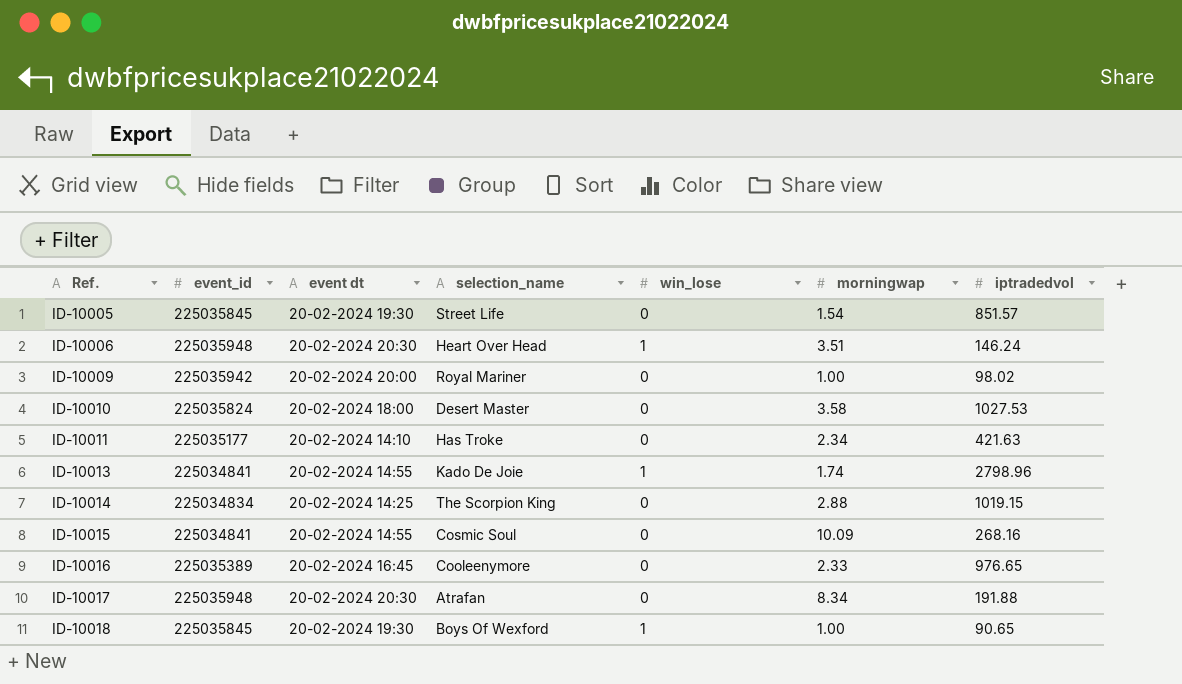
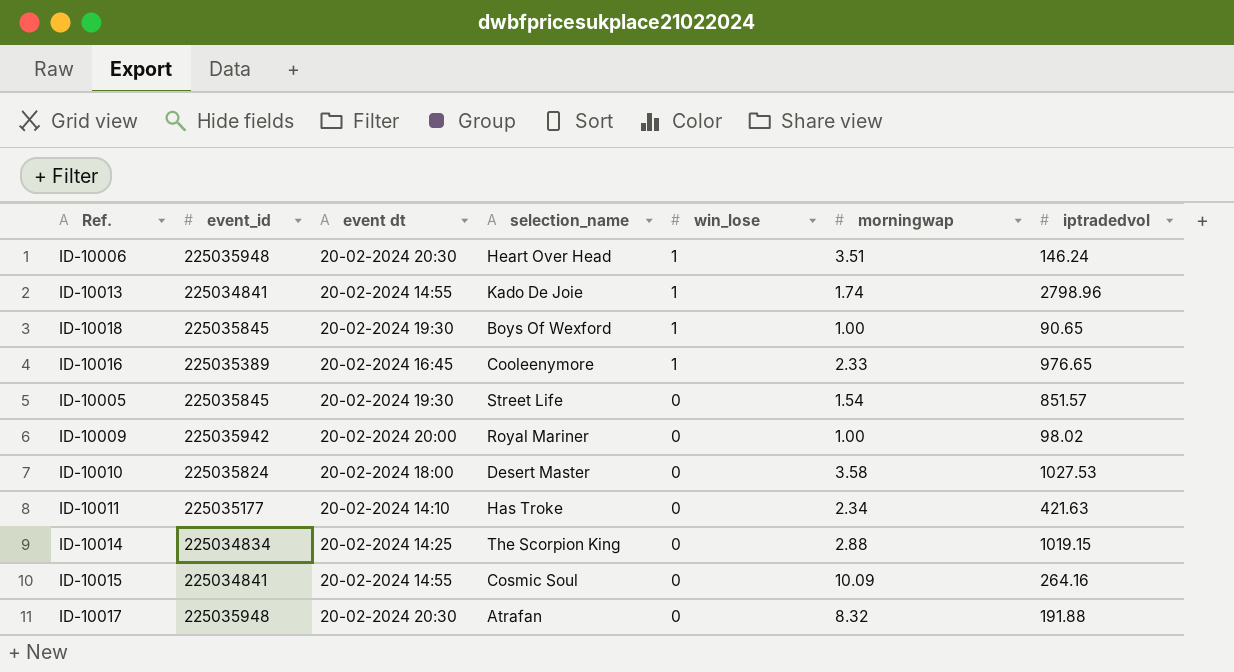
row order: Ref. ascending -> win_lose descending
ID-10016 | win_lose: 0 -> 1
ID-10015 | iptradedvol: 268.16 -> 264.16
ID-10017 | morningwap: 8.34 -> 8.32

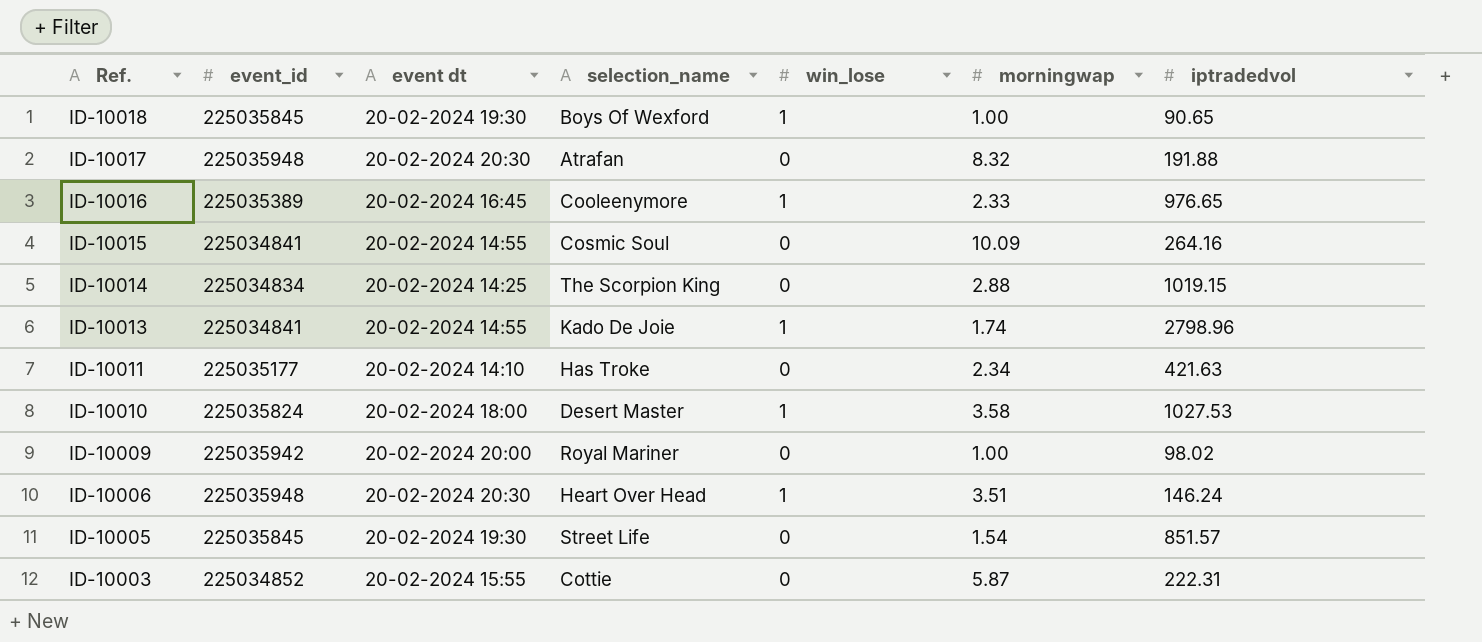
row order: win_lose descending -> Ref. descending
ID-10010 | win_lose: 0 -> 1
row ID-10003: none -> 225034852 | 20-02-2024 15:55 | Cottie | 0 | 5.87 | 222.31

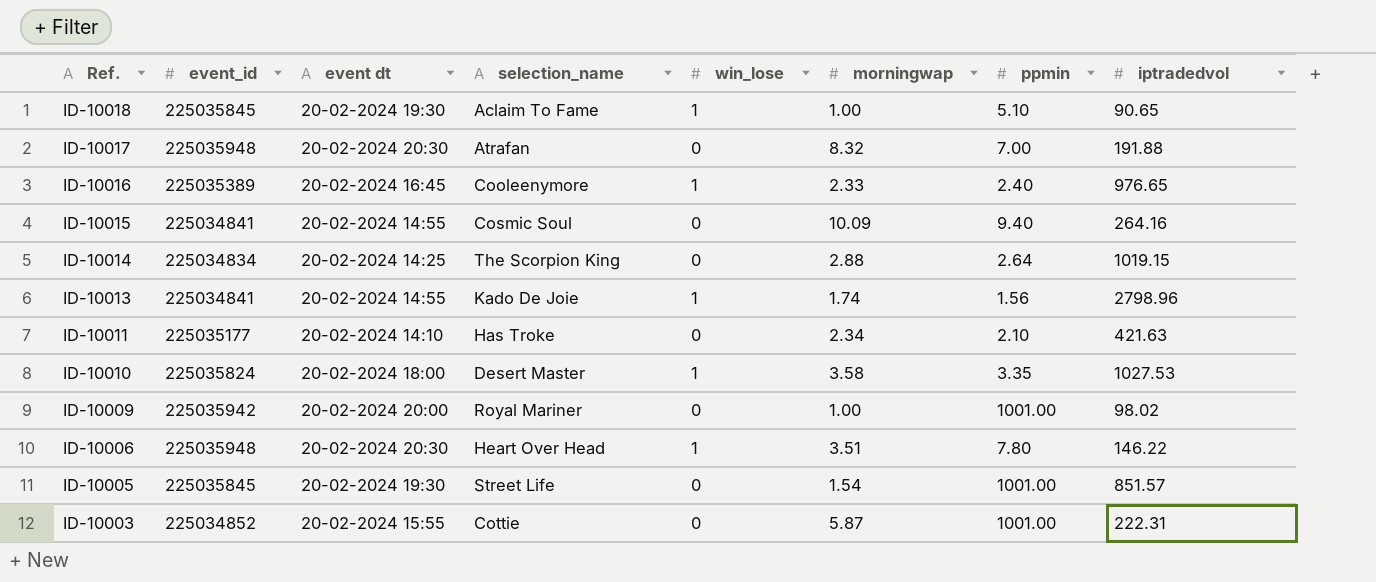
column ppmin | position: none -> 7
ID-10018 | selection_name: Boys Of Wexford -> Aclaim To Fame
ID-10006 | iptradedvol: 146.24 -> 146.22

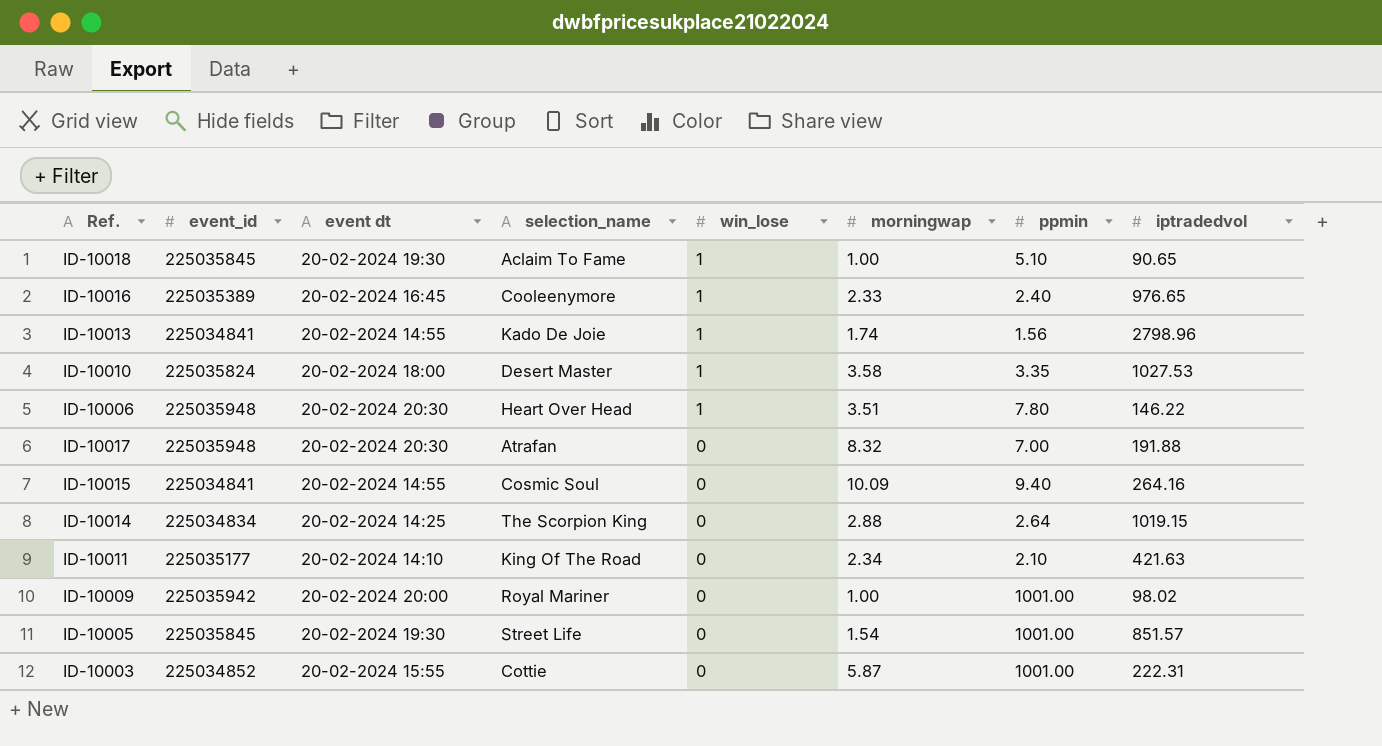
row order: Ref. descending -> win_lose descending
ID-10011 | selection_name: Has Troke -> King Of The Road

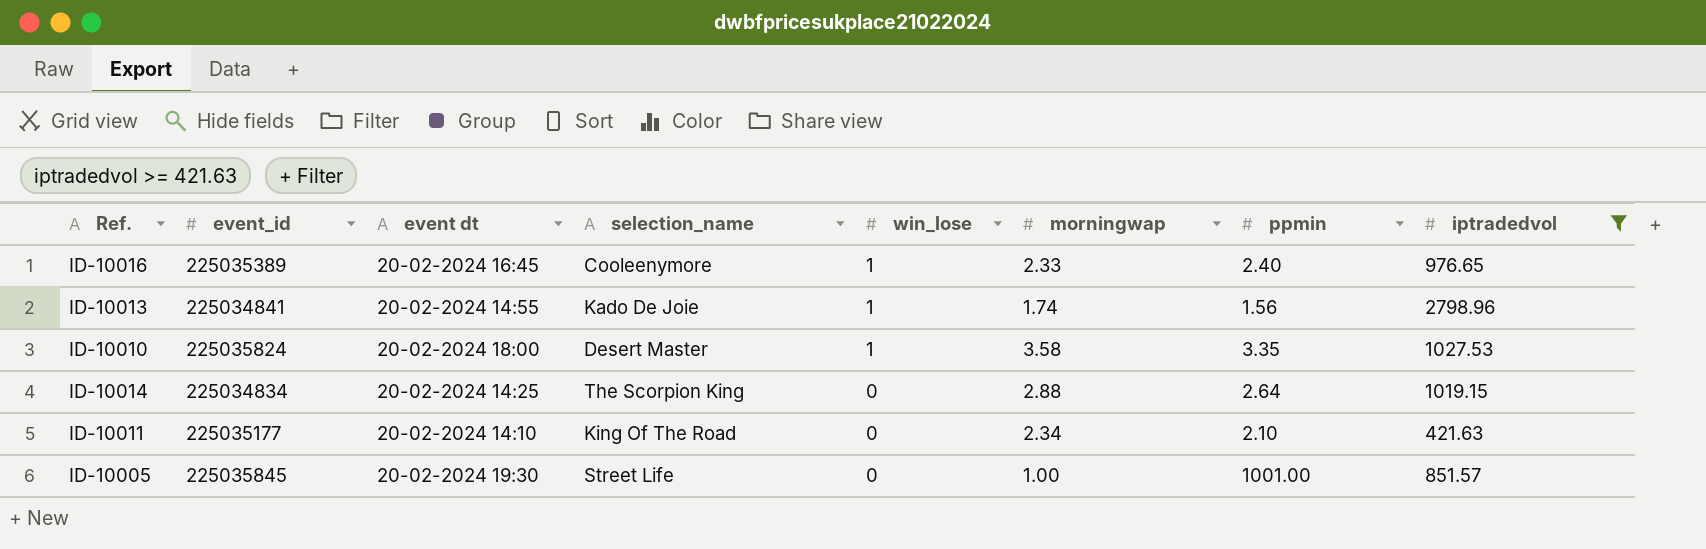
filter: none -> iptradedvol >= 421.63
ID-10005 | morningwap: 1.54 -> 1.00

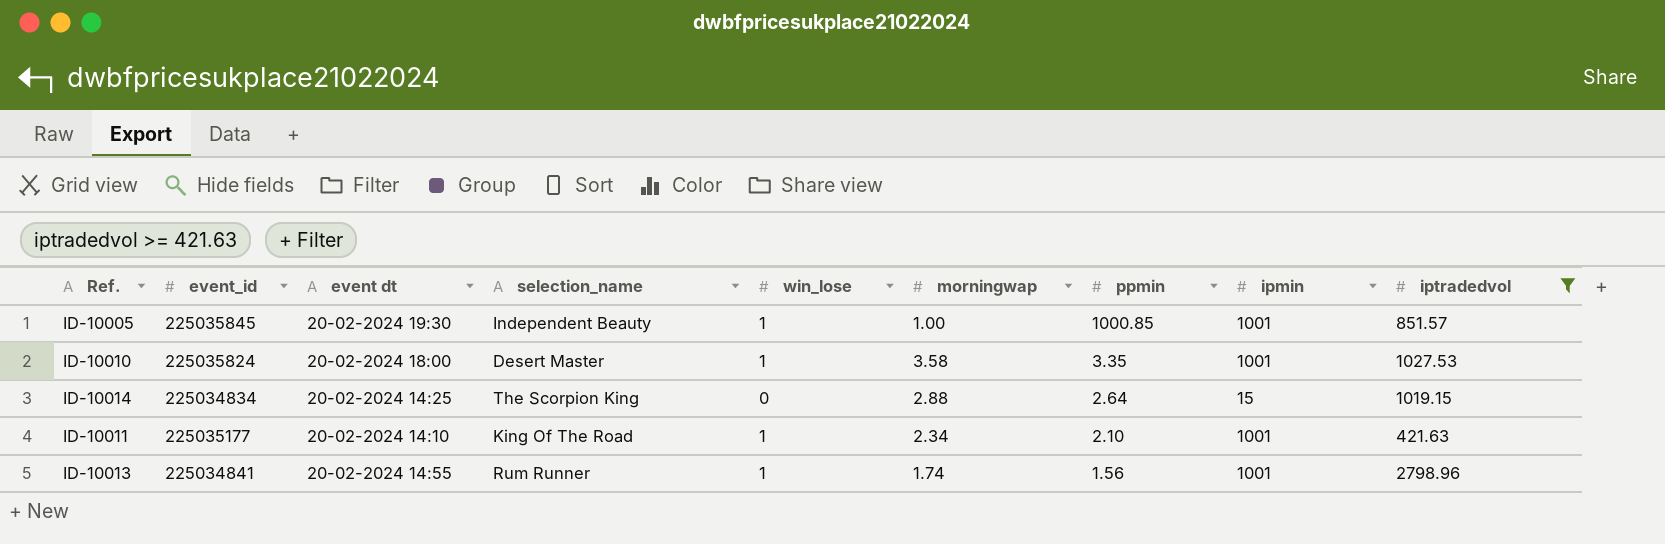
row order: win_lose descending -> ppmin descending
column ipmin | position: none -> 8
row ID-10016: 225035389 | 20-02-2024 16:45 | Cooleenymore | 1 | 2.33 | 2.40 | 976.65 -> none
ID-10005 | selection_name: Street Life -> Independent Beauty
ID-10005 | win_lose: 0 -> 1
ID-10005 | ppmin: 1001.00 -> 1000.85
ID-10011 | win_lose: 0 -> 1
ID-10013 | selection_name: Kado De Joie -> Rum Runner

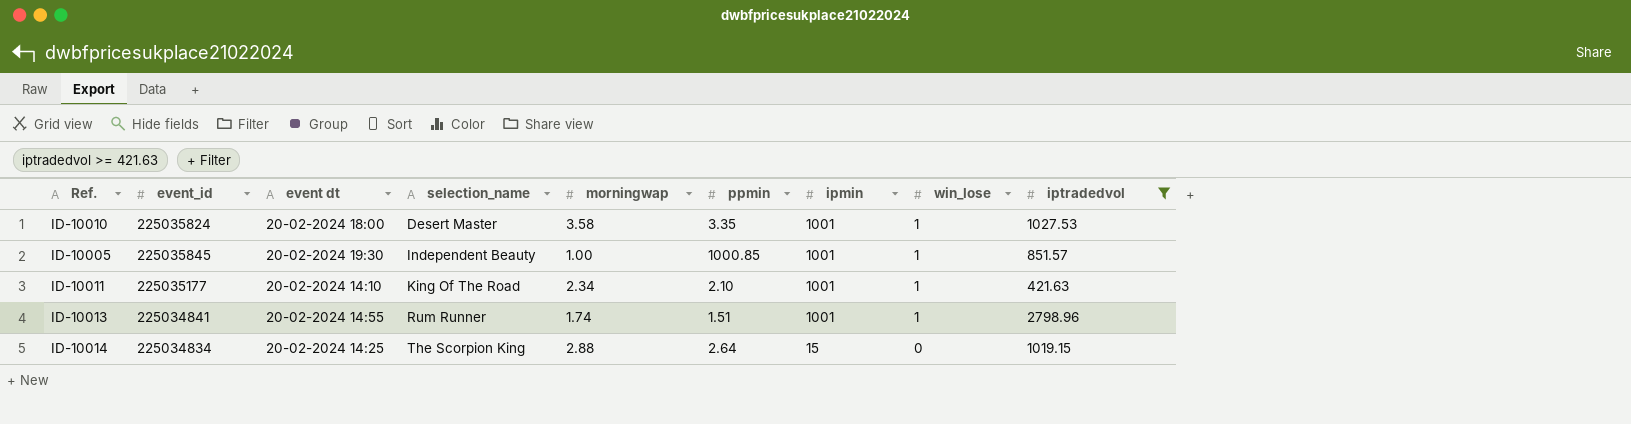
row order: ppmin descending -> selection_name ascending
column win_lose | position: 5 -> 8
ID-10013 | ppmin: 1.56 -> 1.51

